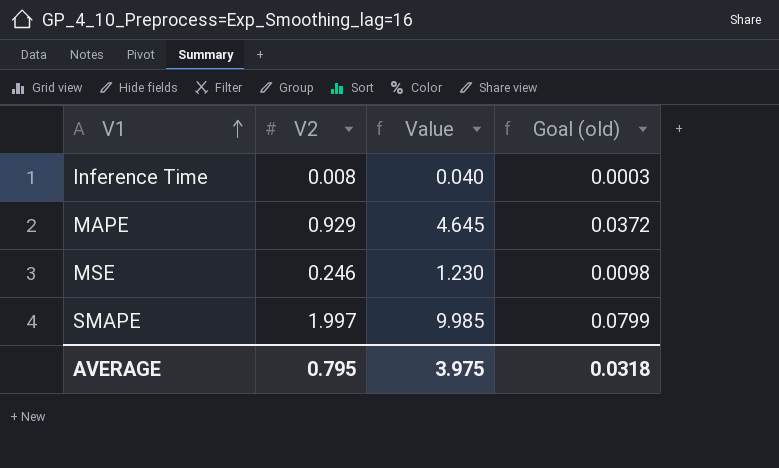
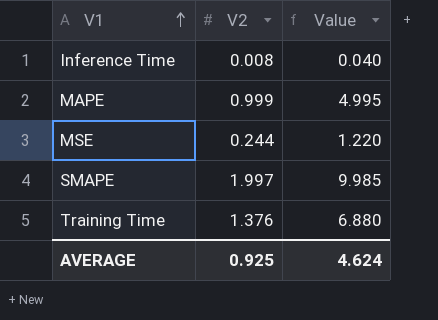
column Goal (old) | formula: [V2] * 0.04 -> none
MAPE | V2: 0.929 -> 0.999
MAPE | Value: 4.645 -> 4.995
MSE | V2: 0.246 -> 0.244
MSE | Value: 1.230 -> 1.220
row Training Time: none -> 1.376 | 6.880
AVERAGE | V2: 0.795 -> 0.925
AVERAGE | Value: 3.975 -> 4.624

